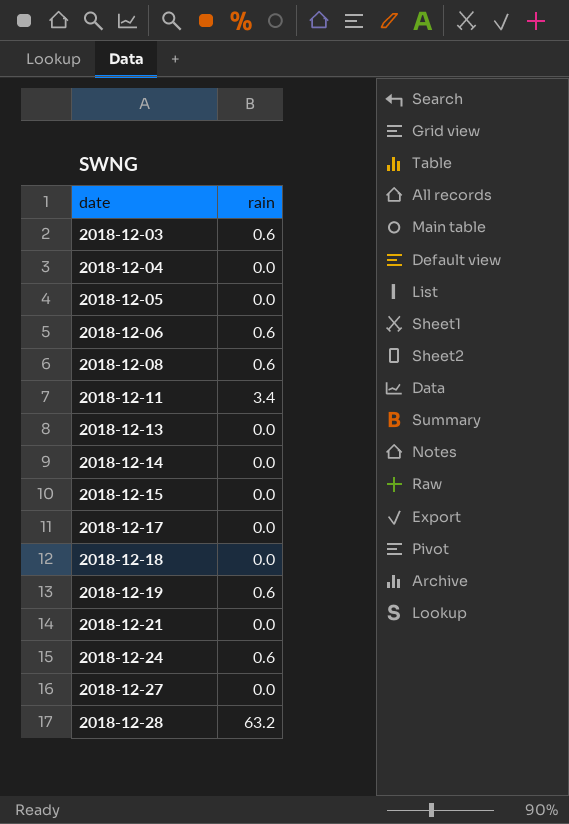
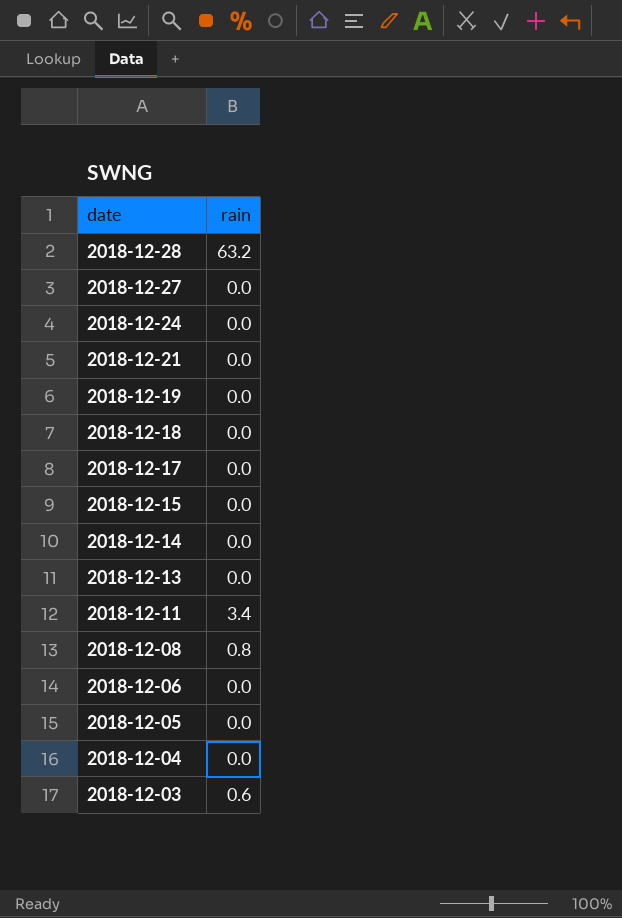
row order: date ascending -> date descending
2018-12-24 | rain: 0.6 -> 0.0
2018-12-19 | rain: 0.6 -> 0.0
2018-12-08 | rain: 0.6 -> 0.8
2018-12-06 | rain: 0.6 -> 0.0

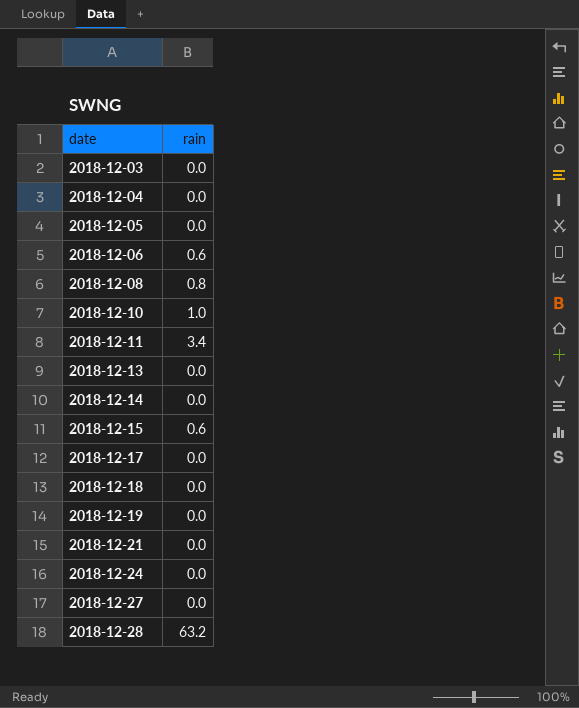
row order: date descending -> date ascending
2018-12-03 | rain: 0.6 -> 0.0
2018-12-06 | rain: 0.0 -> 0.6
row 2018-12-10: none -> 1.0
2018-12-15 | rain: 0.0 -> 0.6

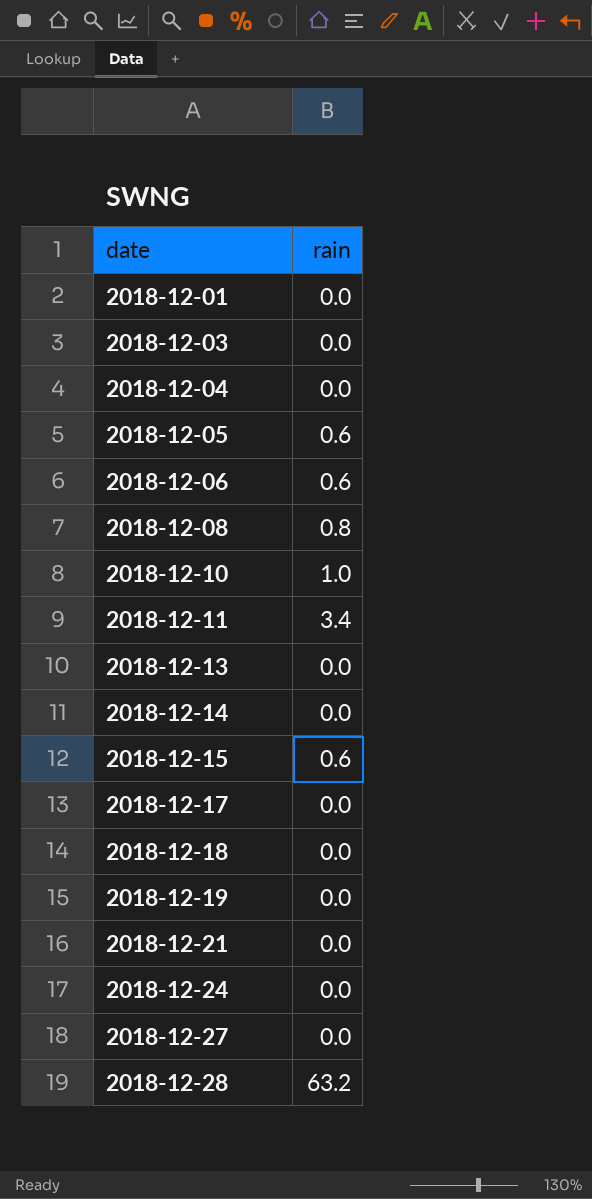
row 2018-12-01: none -> 0.0
2018-12-05 | rain: 0.0 -> 0.6

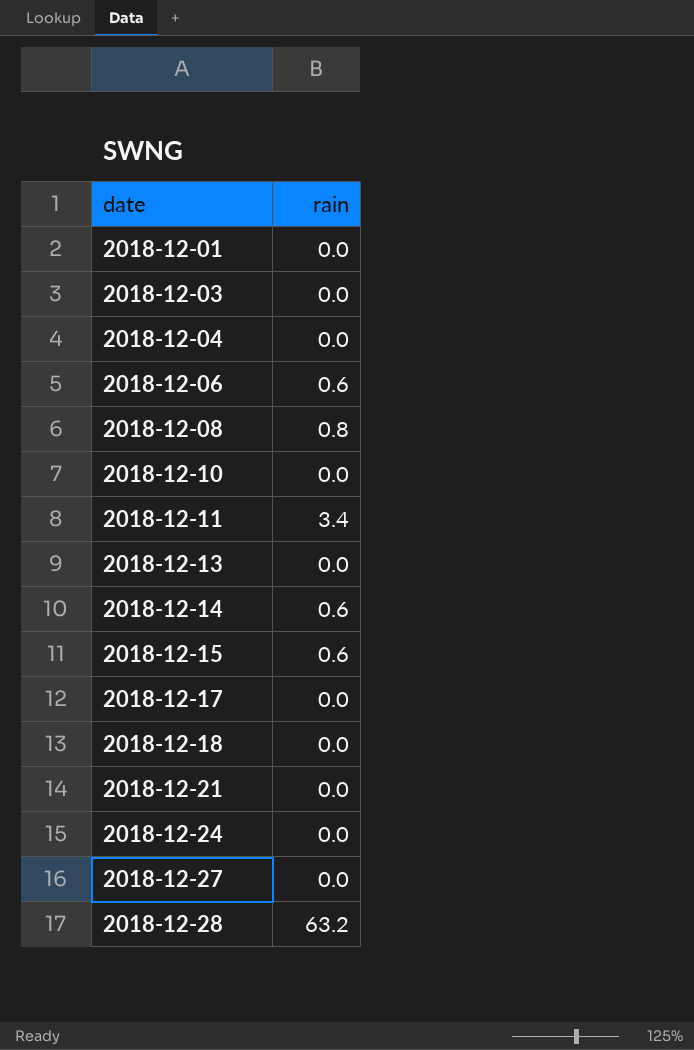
row 2018-12-05: 0.6 -> none
row 2018-12-19: 0.0 -> none
2018-12-10 | rain: 1.0 -> 0.0
2018-12-14 | rain: 0.0 -> 0.6

